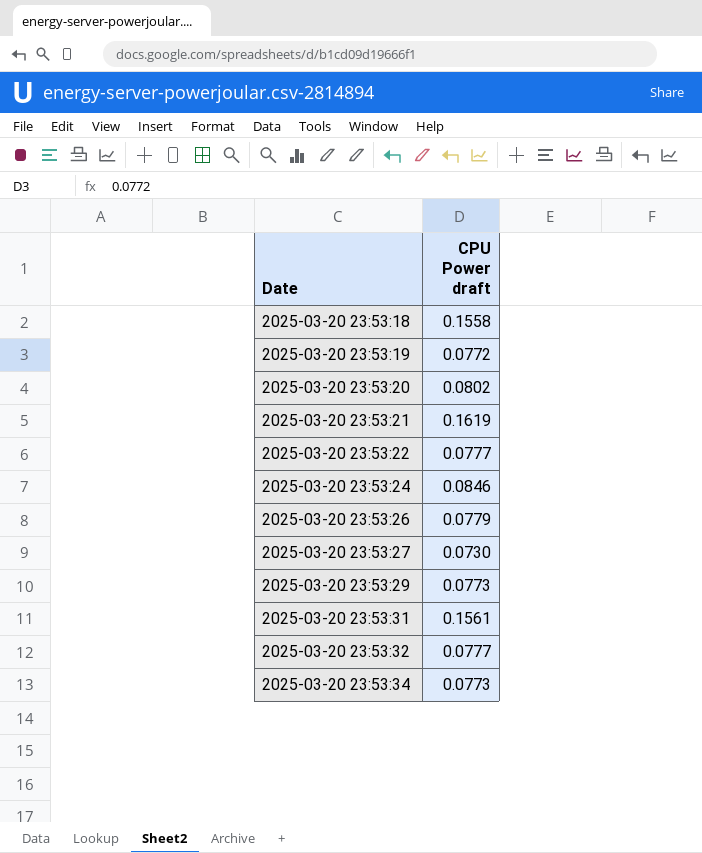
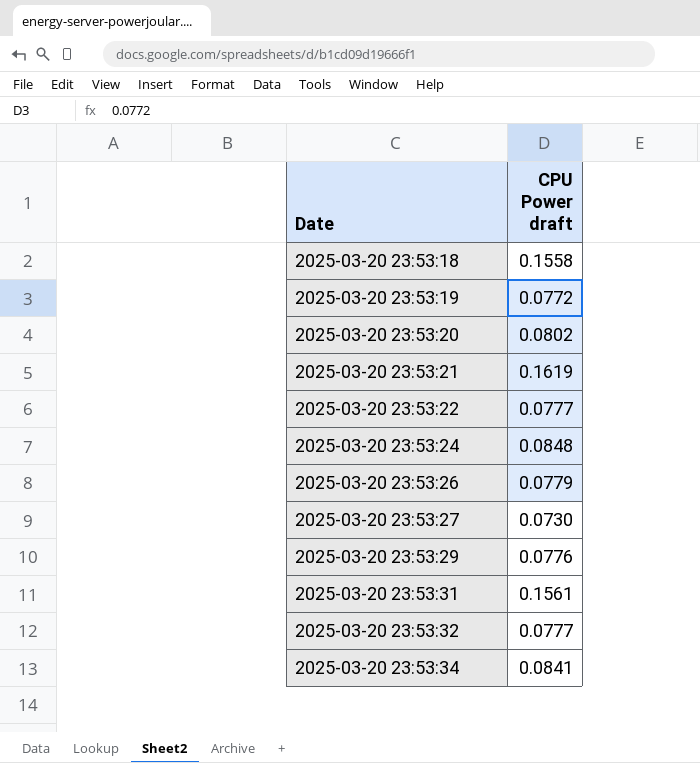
2025-03-20 23:53:24 | CPU Power draft: 0.0846 -> 0.0848
2025-03-20 23:53:29 | CPU Power draft: 0.0773 -> 0.0776
2025-03-20 23:53:34 | CPU Power draft: 0.0773 -> 0.0841

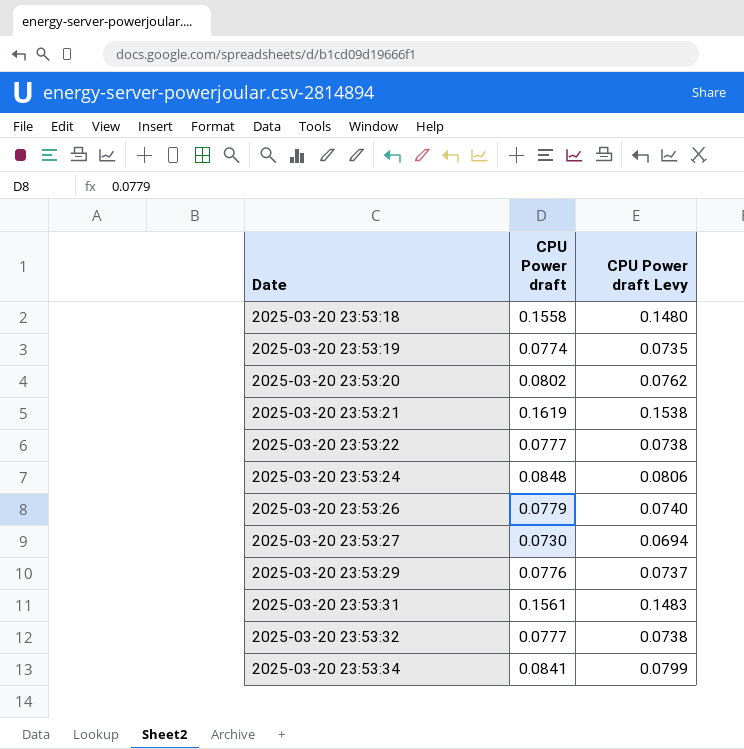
column CPU Power draft Levy | formula: none -> [CPU Power draft] * 0.95
2025-03-20 23:53:19 | CPU Power draft: 0.0772 -> 0.0774

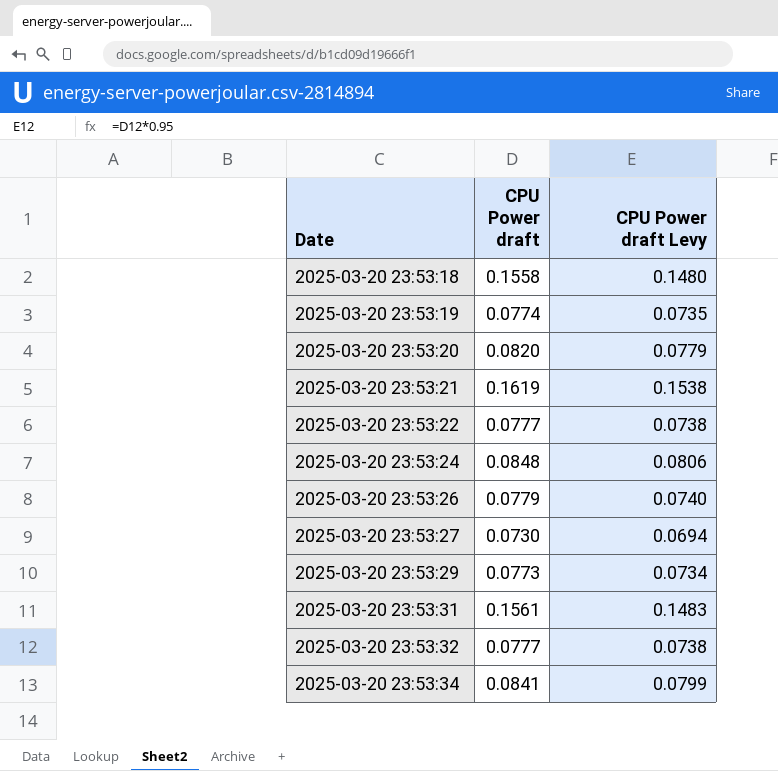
2025-03-20 23:53:20 | CPU Power draft: 0.0802 -> 0.0820
2025-03-20 23:53:20 | CPU Power draft Levy: 0.0762 -> 0.0779
2025-03-20 23:53:29 | CPU Power draft: 0.0776 -> 0.0773
2025-03-20 23:53:29 | CPU Power draft Levy: 0.0737 -> 0.0734

